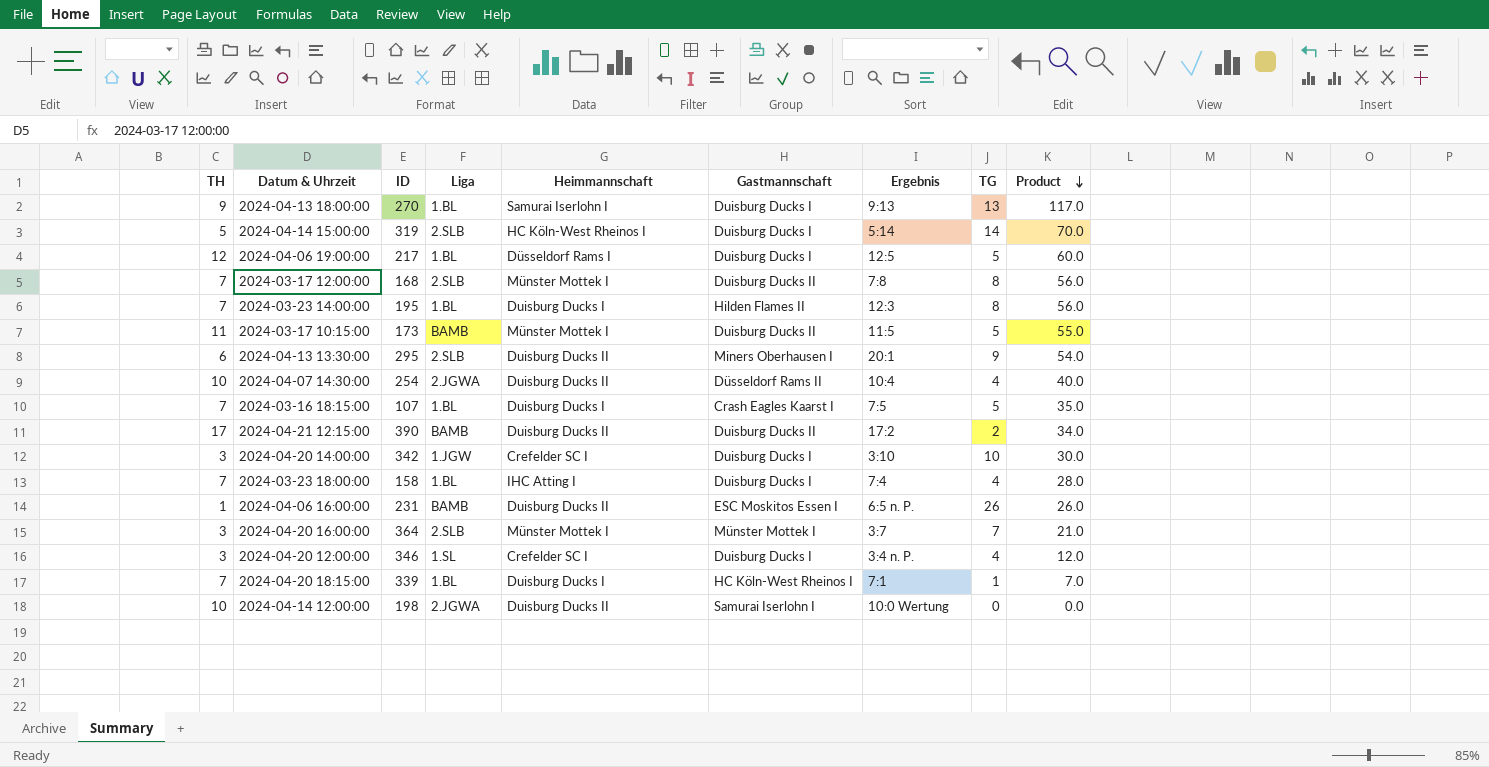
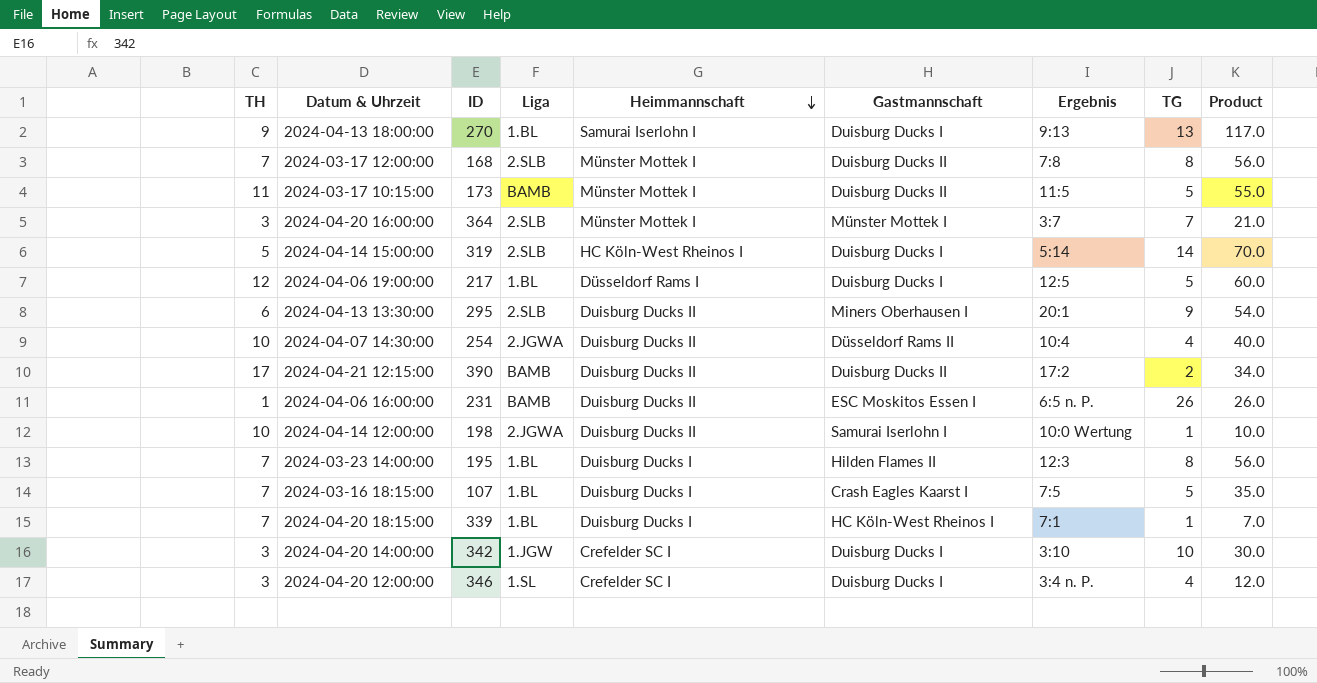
row order: Product descending -> Heimmannschaft descending
row 2024-03-23 18:00:00: 7 | 158 | 1.BL | IHC Atting I | Duisburg Ducks I | 7:4 | 4 | 28.0 -> none
2024-04-14 12:00:00 | TG: 0 -> 1
2024-04-14 12:00:00 | Product: 0.0 -> 10.0

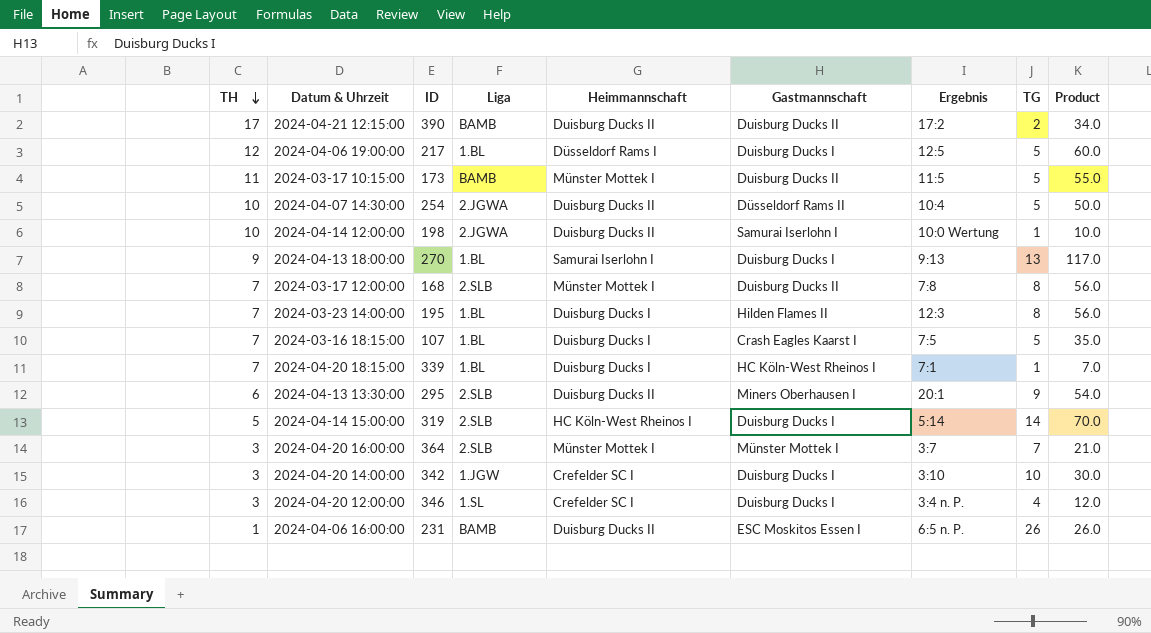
row order: Heimmannschaft descending -> TH descending
2024-04-07 14:30:00 | TG: 4 -> 5
2024-04-07 14:30:00 | Product: 40.0 -> 50.0

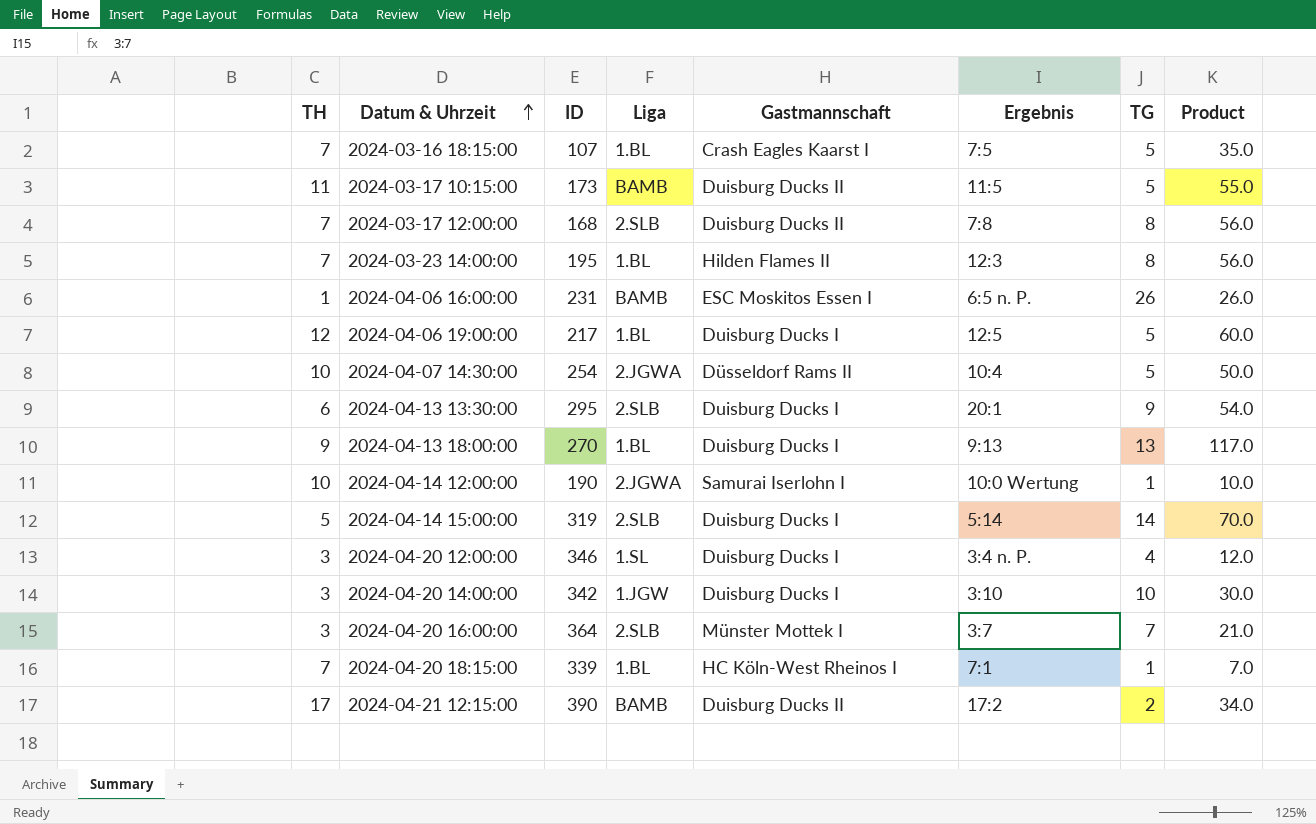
row order: TH descending -> Datum & Uhrzeit ascending
column Heimmannschaft | position: 5 -> none
2024-04-13 13:30:00 | Gastmannschaft: Miners Oberhausen I -> Duisburg Ducks I
2024-04-14 12:00:00 | ID: 198 -> 190

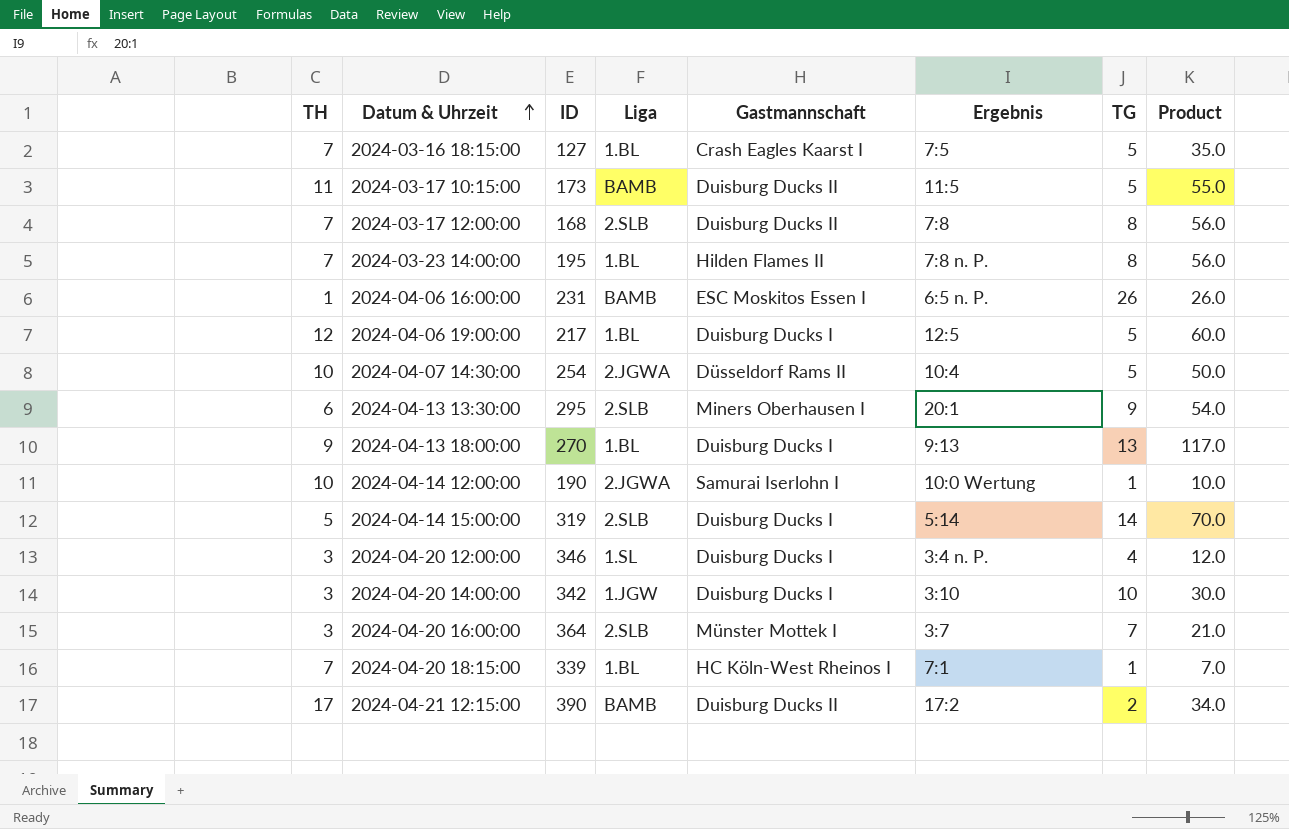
2024-03-16 18:15:00 | ID: 107 -> 127
2024-03-23 14:00:00 | Ergebnis: 12:3 -> 7:8 n. P.
2024-04-13 13:30:00 | Gastmannschaft: Duisburg Ducks I -> Miners Oberhausen I

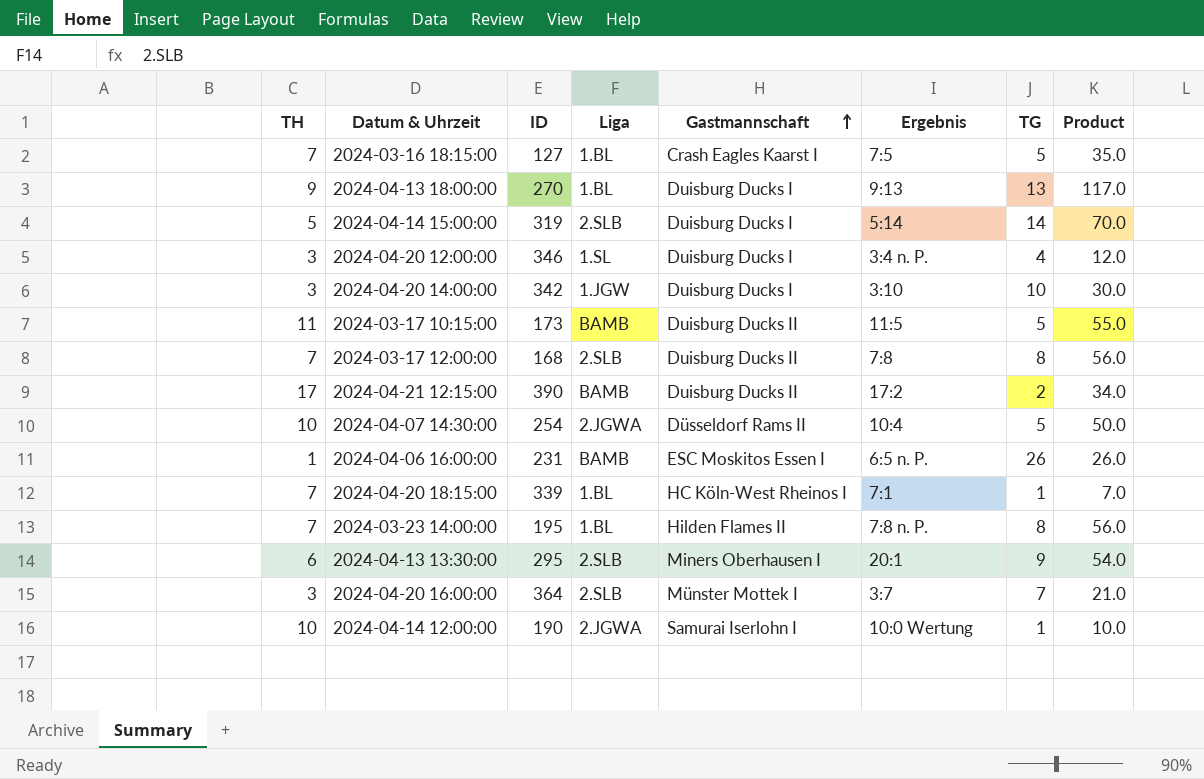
row order: Datum & Uhrzeit ascending -> Gastmannschaft ascending
row 2024-04-06 19:00:00: 12 | 217 | 1.BL | Duisburg Ducks I | 12:5 | 5 | 60.0 -> none

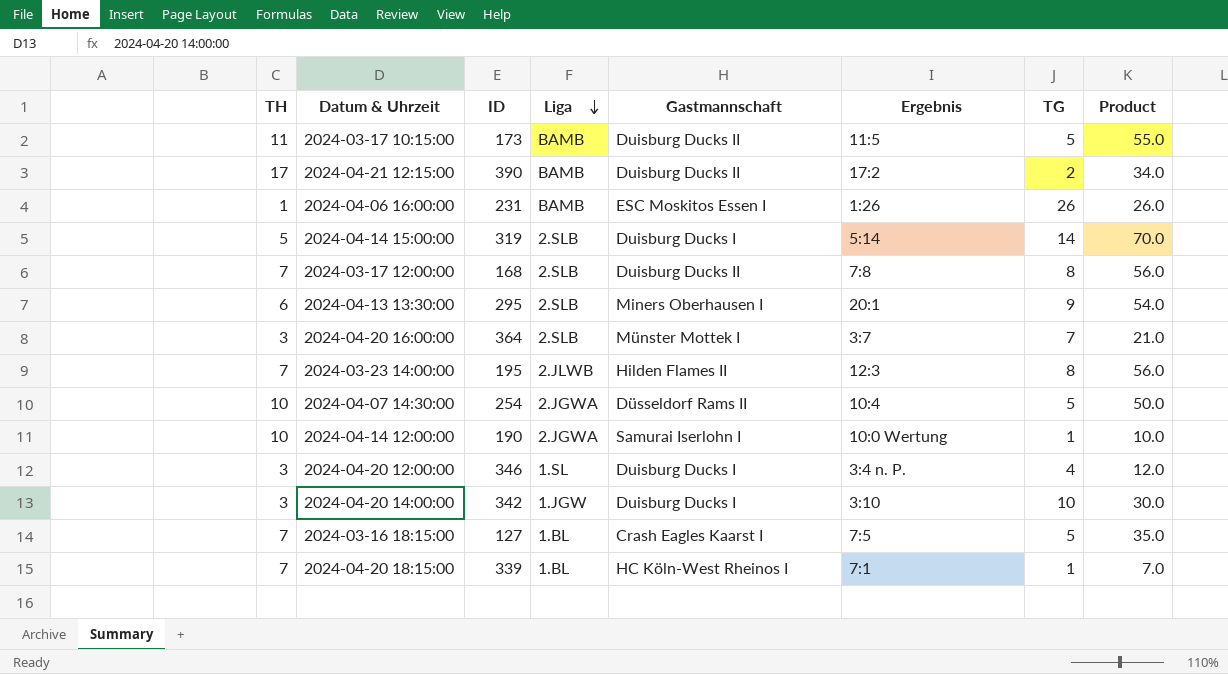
row order: Gastmannschaft ascending -> Liga descending
row 2024-04-13 18:00:00: 9 | 270 | 1.BL | Duisburg Ducks I | 9:13 | 13 | 117.0 -> none
2024-04-06 16:00:00 | Ergebnis: 6:5 n. P. -> 1:26
2024-03-23 14:00:00 | Liga: 1.BL -> 2.JLWB
2024-03-23 14:00:00 | Ergebnis: 7:8 n. P. -> 12:3

